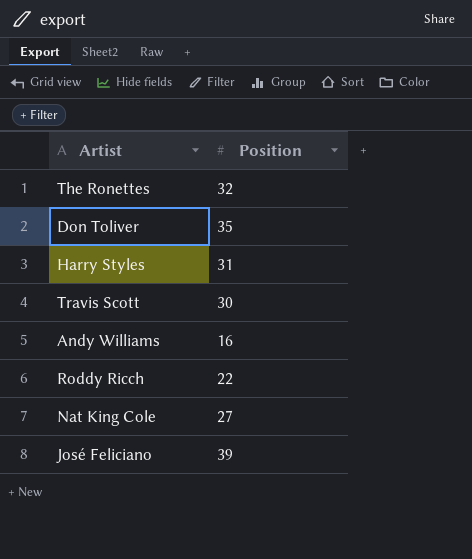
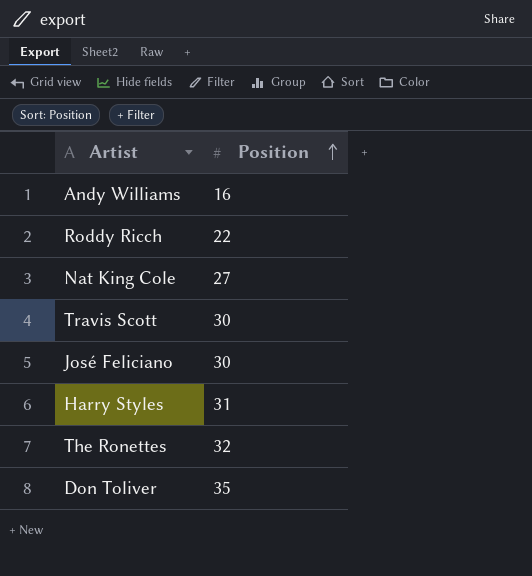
row order: none -> Position ascending
José Feliciano | Position: 39 -> 30

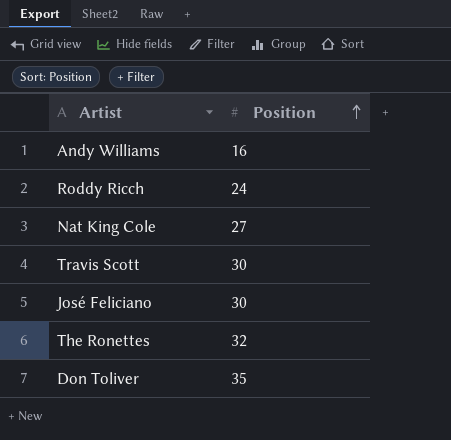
row Harry Styles: 31 -> none
Roddy Ricch | Position: 22 -> 24

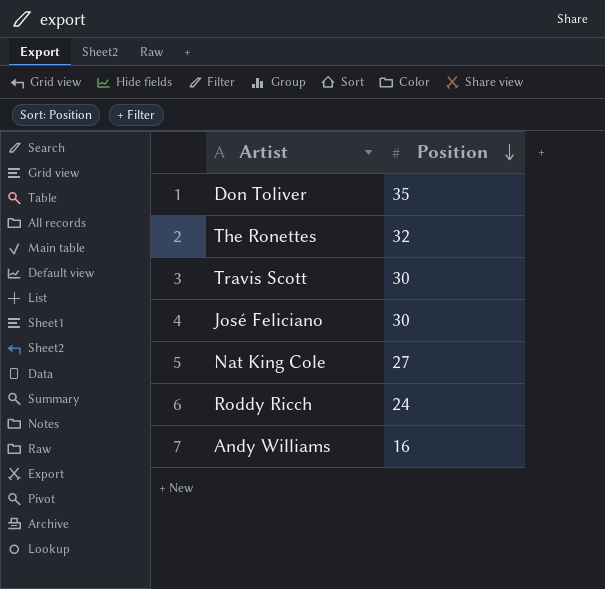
row order: Position ascending -> Position descending

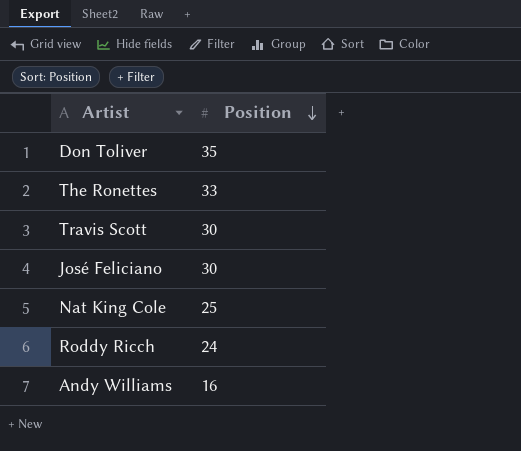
The Ronettes | Position: 32 -> 33
Nat King Cole | Position: 27 -> 25

